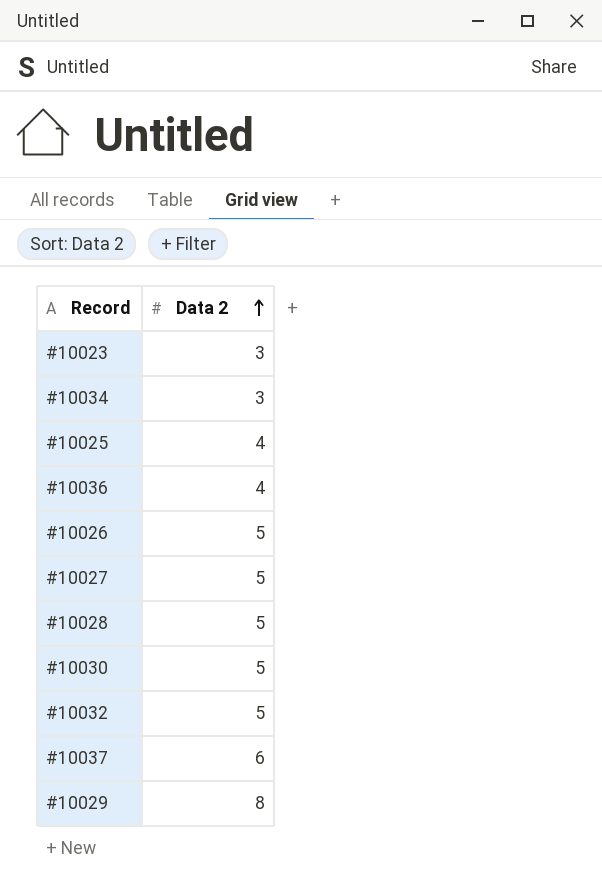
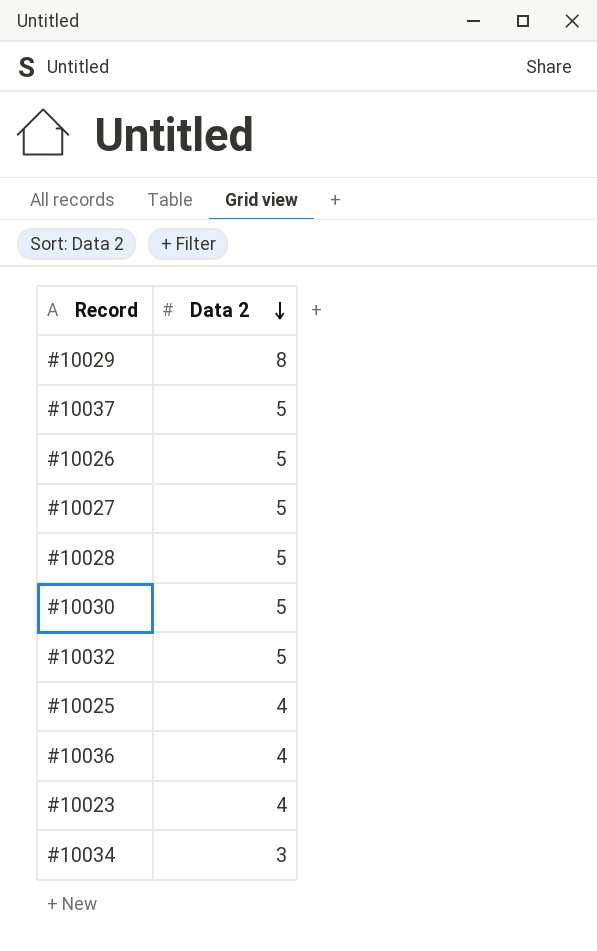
row order: Data 2 ascending -> Data 2 descending
#10037 | Data 2: 6 -> 5
#10023 | Data 2: 3 -> 4

